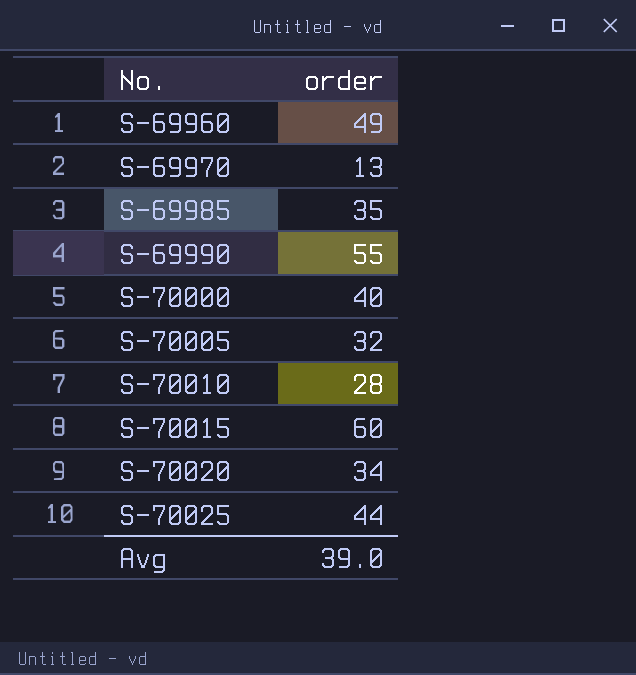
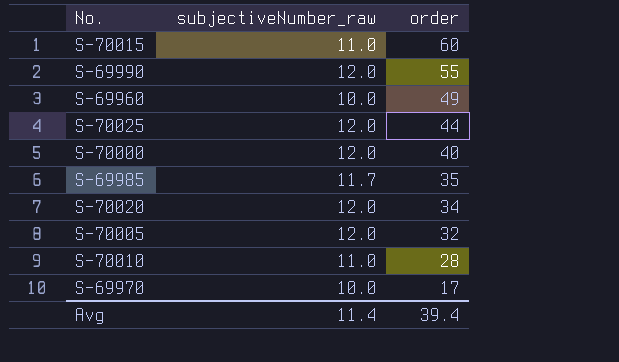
row order: No. ascending -> order descending
column subjectiveNumber_raw | position: none -> 2
S-69970 | order: 13 -> 17
Avg | order: 39.0 -> 39.4

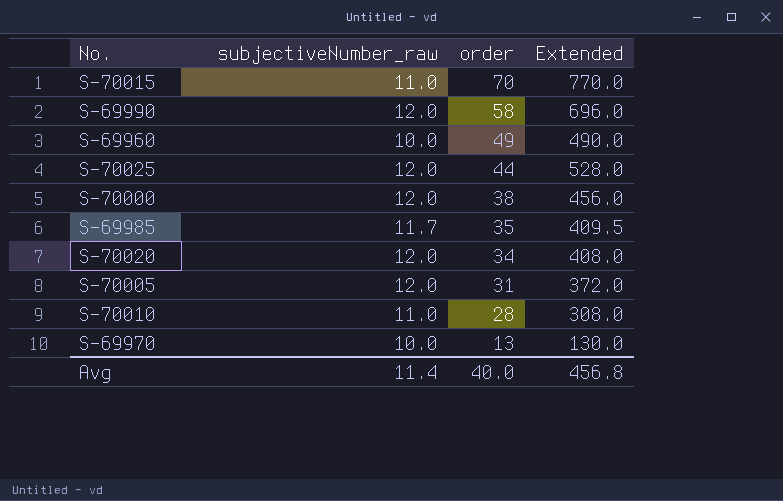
column Extended | formula: none -> [subjectiveNumber_raw] * [order]
S-70015 | order: 60 -> 70
S-69990 | order: 55 -> 58
S-70000 | order: 40 -> 38
S-70005 | order: 32 -> 31
S-69970 | order: 17 -> 13
Avg | order: 39.4 -> 40.0

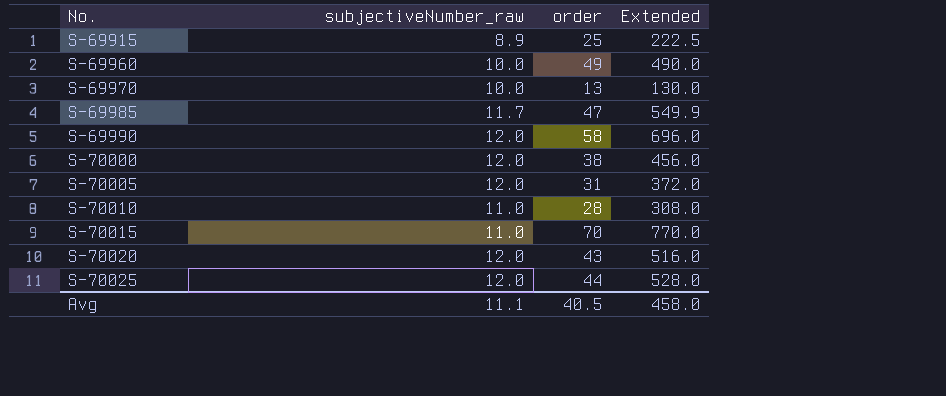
row order: order descending -> No. ascending
row S-69915: none -> 8.9 | 25 | 222.5
S-69985 | order: 35 -> 47
S-69985 | Extended: 409.5 -> 549.9
S-70020 | order: 34 -> 43
S-70020 | Extended: 408.0 -> 516.0
Avg | subjectiveNumber_raw: 11.4 -> 11.1
Avg | order: 40.0 -> 40.5
Avg | Extended: 456.8 -> 458.0

